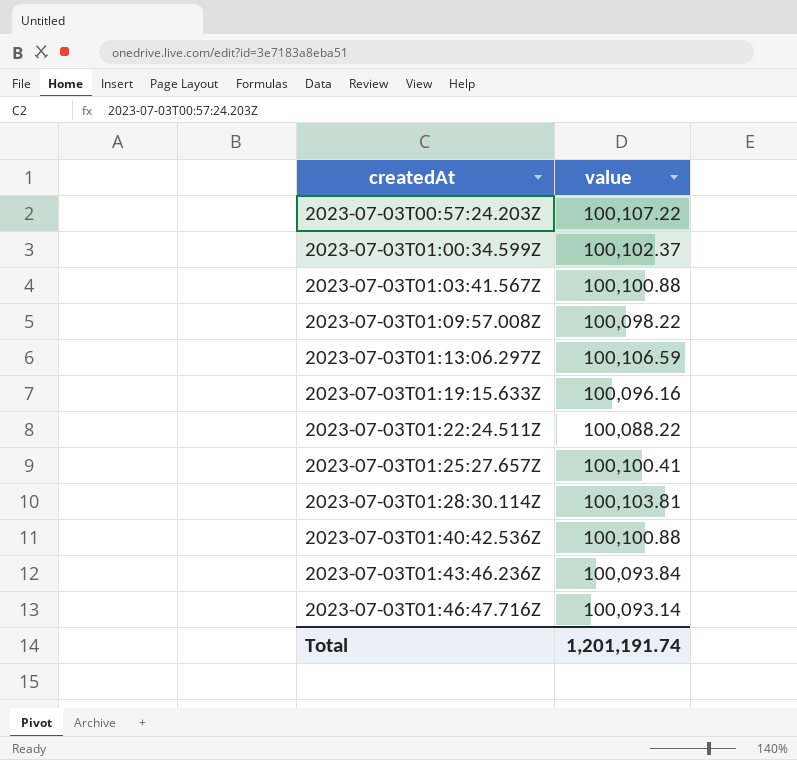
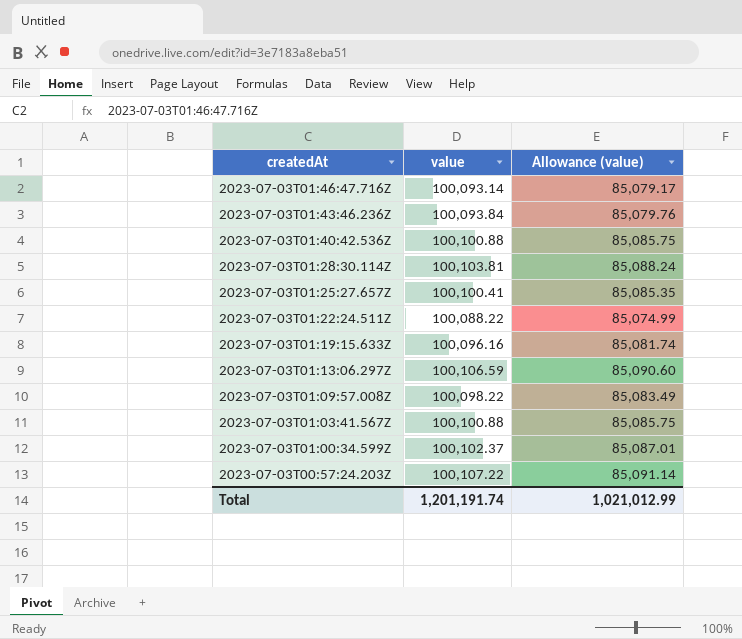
row order: createdAt ascending -> createdAt descending
column Allowance (value) | formula: none -> [value] * 0.85

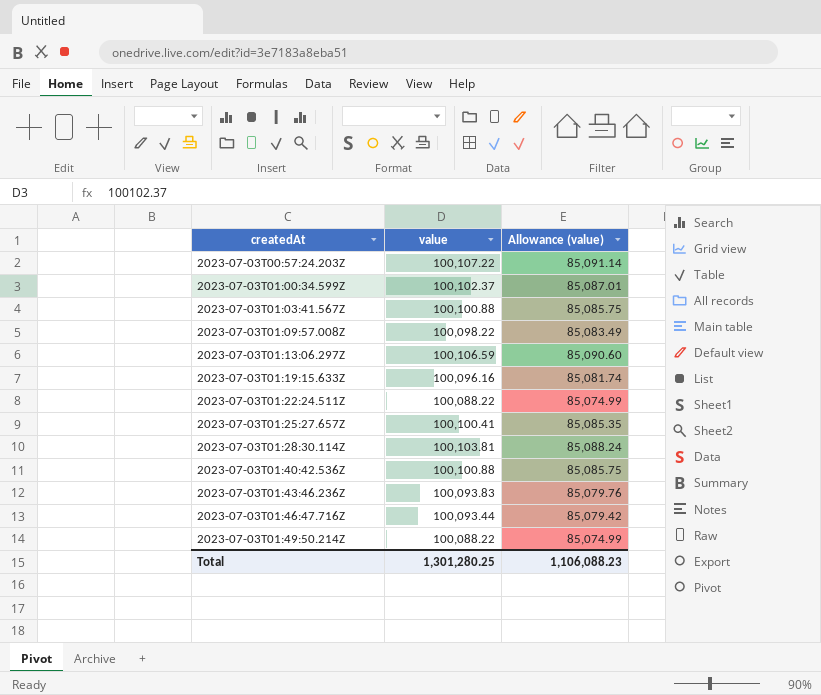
row order: createdAt descending -> createdAt ascending
2023-07-03T01:43:46.236Z | value: 100,093.84 -> 100,093.83
2023-07-03T01:46:47.716Z | value: 100,093.14 -> 100,093.44
2023-07-03T01:46:47.716Z | Allowance (value): 85,079.17 -> 85,079.42
row 2023-07-03T01:49:50.214Z: none -> 100,088.22 | 85,074.99
Total | value: 1,201,191.74 -> 1,301,280.25
Total | Allowance (value): 1,021,012.99 -> 1,106,088.23

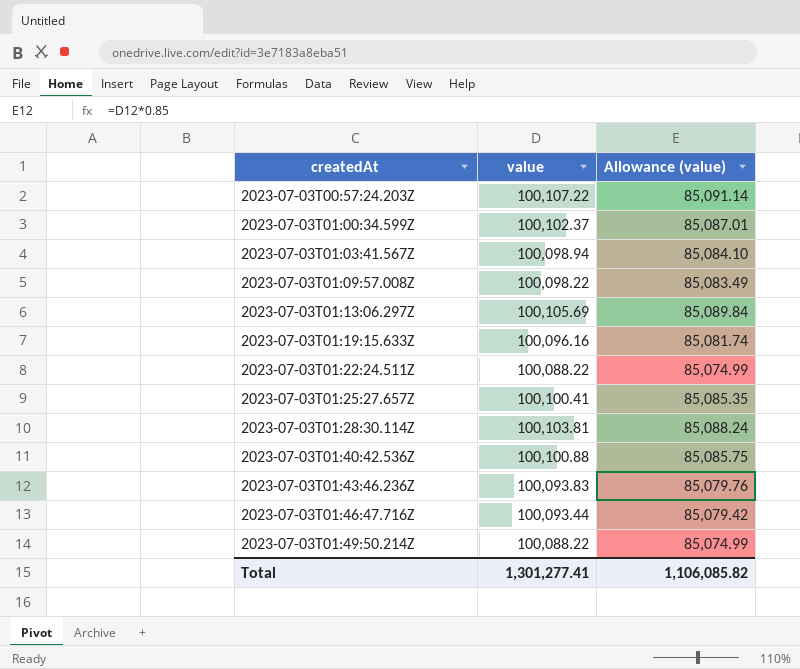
2023-07-03T01:03:41.567Z | value: 100,100.88 -> 100,098.94
2023-07-03T01:03:41.567Z | Allowance (value): 85,085.75 -> 85,084.10
2023-07-03T01:13:06.297Z | value: 100,106.59 -> 100,105.69
2023-07-03T01:13:06.297Z | Allowance (value): 85,090.60 -> 85,089.84
Total | value: 1,301,280.25 -> 1,301,277.41
Total | Allowance (value): 1,106,088.23 -> 1,106,085.82

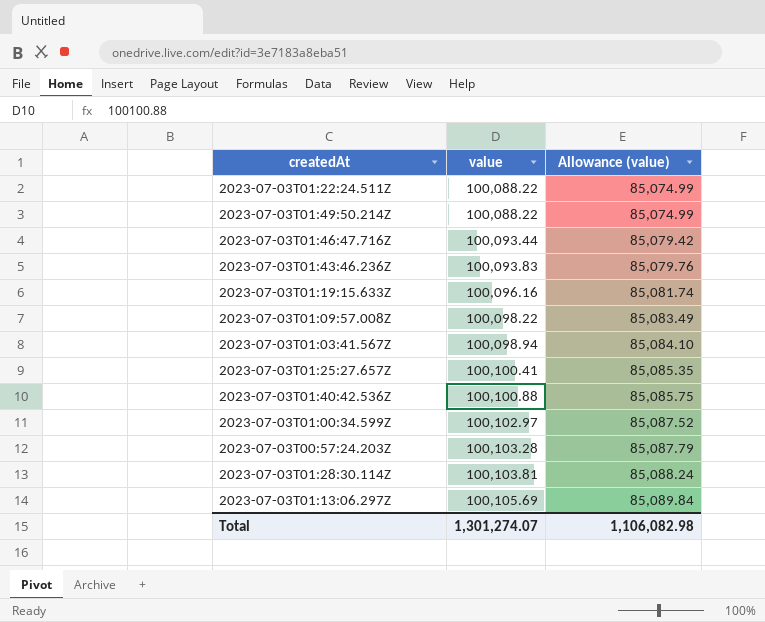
row order: createdAt ascending -> value ascending
2023-07-03T01:00:34.599Z | value: 100,102.37 -> 100,102.97
2023-07-03T01:00:34.599Z | Allowance (value): 85,087.01 -> 85,087.52
2023-07-03T00:57:24.203Z | value: 100,107.22 -> 100,103.28
2023-07-03T00:57:24.203Z | Allowance (value): 85,091.14 -> 85,087.79
Total | value: 1,301,277.41 -> 1,301,274.07
Total | Allowance (value): 1,106,085.82 -> 1,106,082.98

